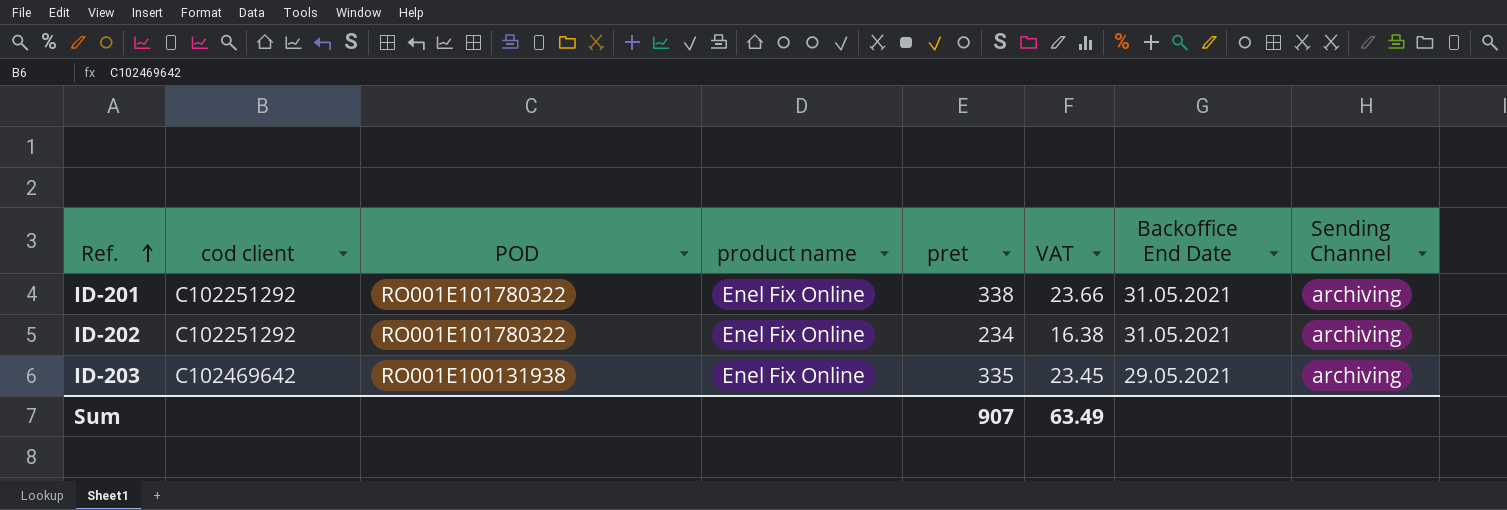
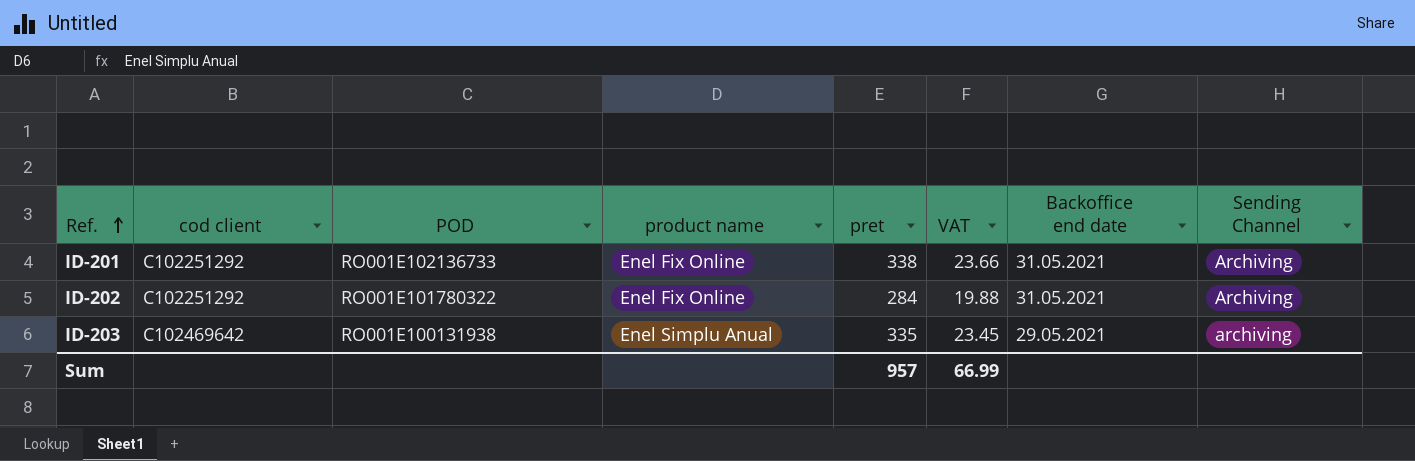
column name: Backoffice End Date -> Backoffice end date
ID-201 | POD: RO001E101780322 -> RO001E102136733
ID-201 | Sending Channel: archiving -> Archiving
ID-202 | pret: 234 -> 284
ID-202 | VAT: 16.38 -> 19.88
ID-202 | Sending Channel: archiving -> Archiving
ID-203 | product name: Enel Fix Online -> Enel Simplu Anual
Sum | pret: 907 -> 957
Sum | VAT: 63.49 -> 66.99

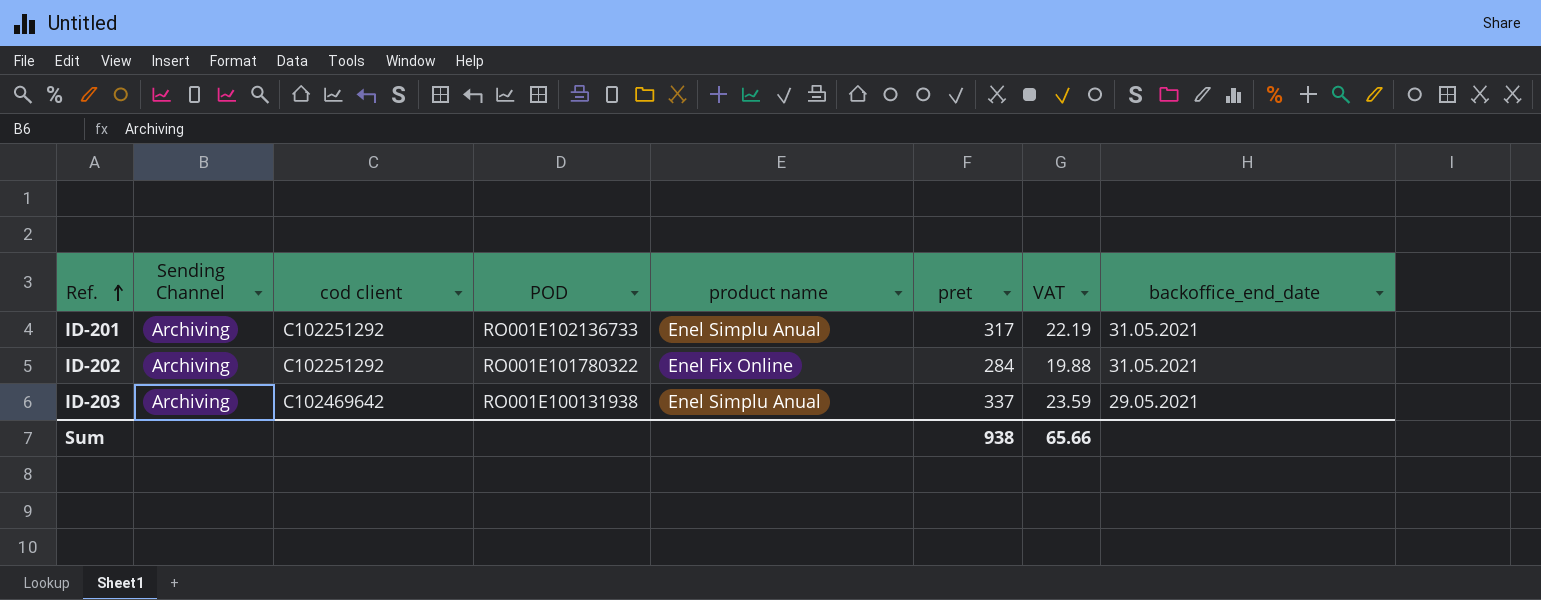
column Sending Channel | position: 8 -> 2
column name: Backoffice end date -> backoffice_end_date
ID-201 | product name: Enel Fix Online -> Enel Simplu Anual
ID-201 | pret: 338 -> 317
ID-201 | VAT: 23.66 -> 22.19
ID-203 | Sending Channel: archiving -> Archiving
ID-203 | pret: 335 -> 337
ID-203 | VAT: 23.45 -> 23.59
Sum | pret: 957 -> 938
Sum | VAT: 66.99 -> 65.66

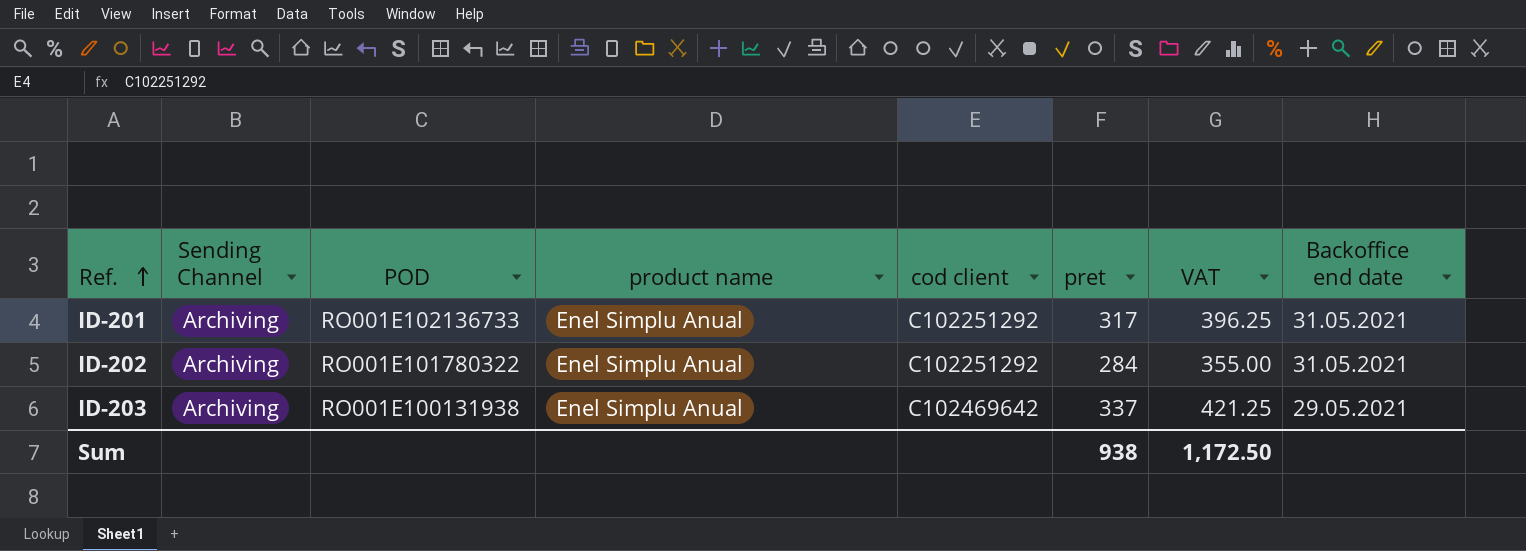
column cod client | position: 3 -> 5
column VAT | formula: [pret] * 0.07 -> [pret] * 1.25
column name: backoffice_end_date -> Backoffice end date
ID-202 | product name: Enel Fix Online -> Enel Simplu Anual
Sum | VAT: 65.66 -> 1,172.50

